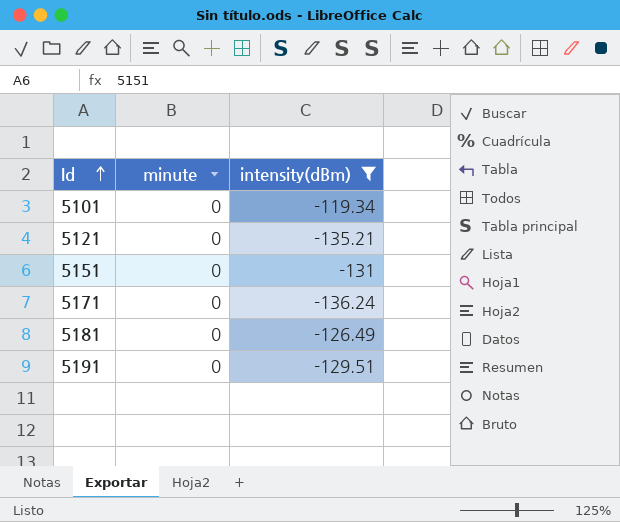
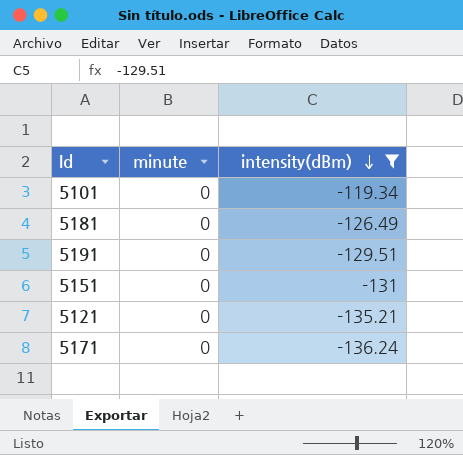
row order: Id ascending -> intensity(dBm) descending

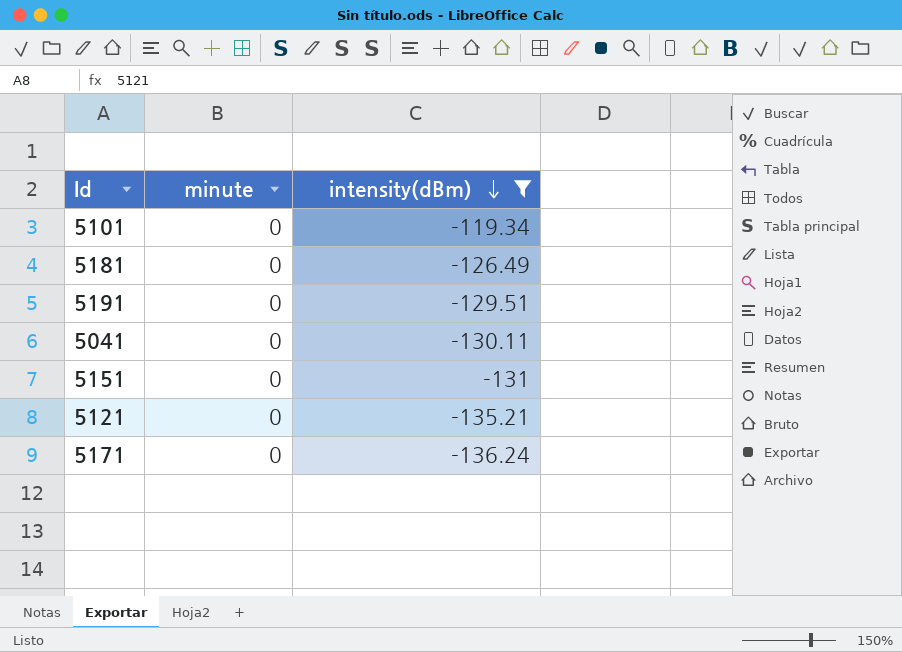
row 5041: none -> 0 | -130.11

